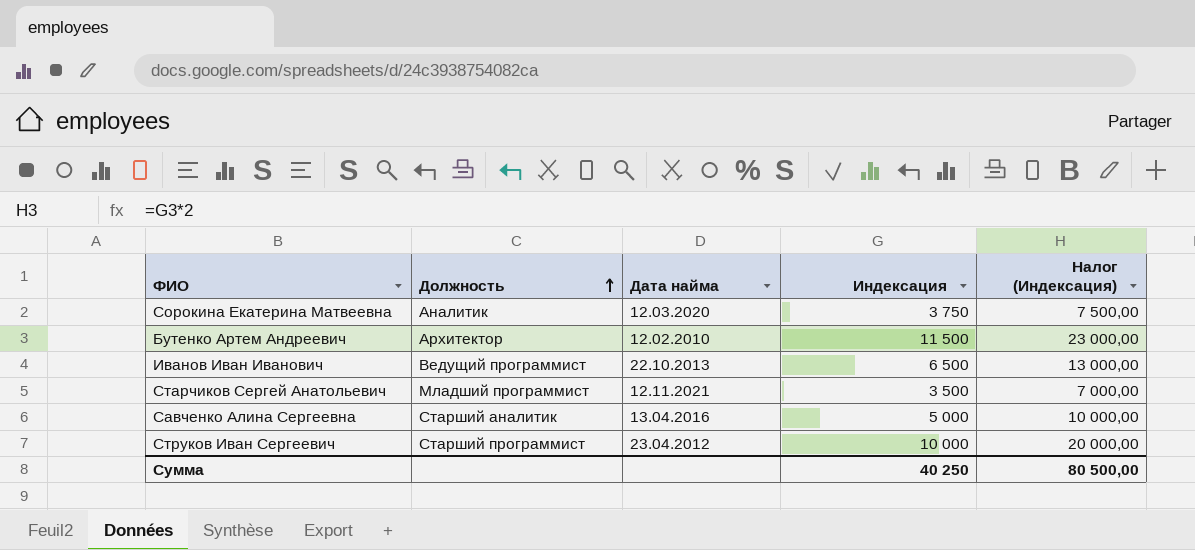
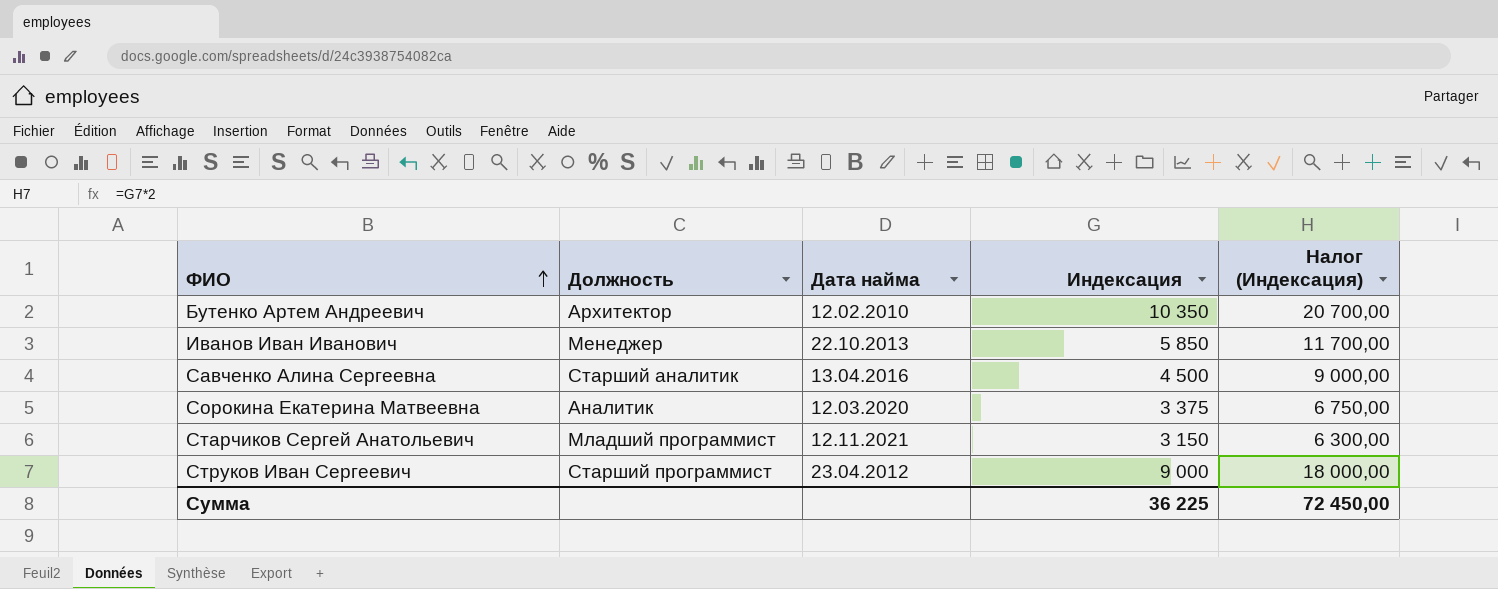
row order: Должность ascending -> ФИО ascending
Бутенко Артем Андреевич | Индексация: 11 500 -> 10 350
Бутенко Артем Андреевич | Налог (Индексация): 23 000,00 -> 20 700,00
Иванов Иван Иванович | Должность: Ведущий программист -> Менеджер
Иванов Иван Иванович | Индексация: 6 500 -> 5 850
Иванов Иван Иванович | Налог (Индексация): 13 000,00 -> 11 700,00
Савченко Алина Сергеевна | Индексация: 5 000 -> 4 500
Савченко Алина Сергеевна | Налог (Индексация): 10 000,00 -> 9 000,00
Сорокина Екатерина Матвеевна | Индексация: 3 750 -> 3 375
Сорокина Екатерина Матвеевна | Налог (Индексация): 7 500,00 -> 6 750,00
Старчиков Сергей Анатольевич | Индексация: 3 500 -> 3 150
Старчиков Сергей Анатольевич | Налог (Индексация): 7 000,00 -> 6 300,00
Струков Иван Сергеевич | Индексация: 10 000 -> 9 000
Струков Иван Сергеевич | Налог (Индексация): 20 000,00 -> 18 000,00
Сумма | Индексация: 40 250 -> 36 225
Сумма | Налог (Индексация): 80 500,00 -> 72 450,00

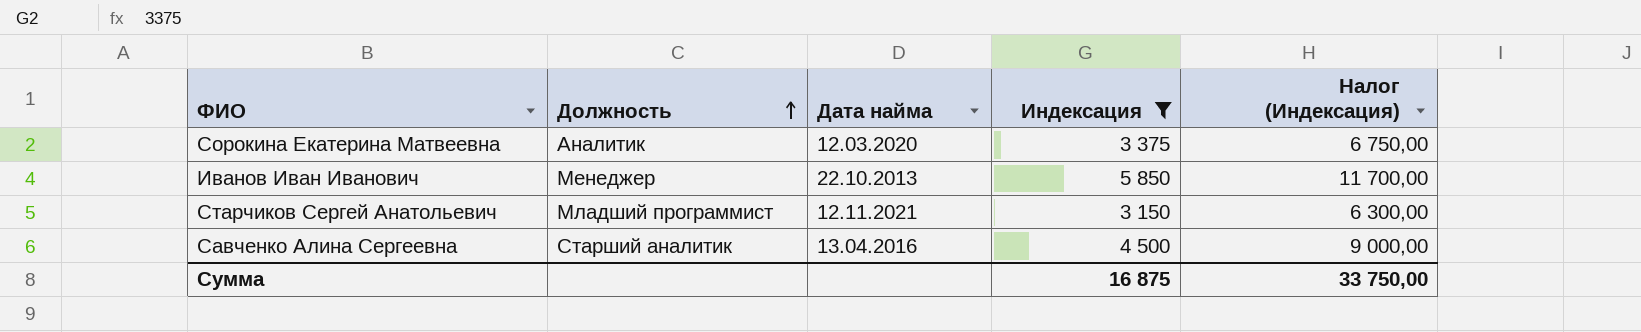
filter: none -> Индексация <= 5 850
row order: ФИО ascending -> Должность ascending
Сумма | Индексация: 36 225 -> 16 875
Сумма | Налог (Индексация): 72 450,00 -> 33 750,00

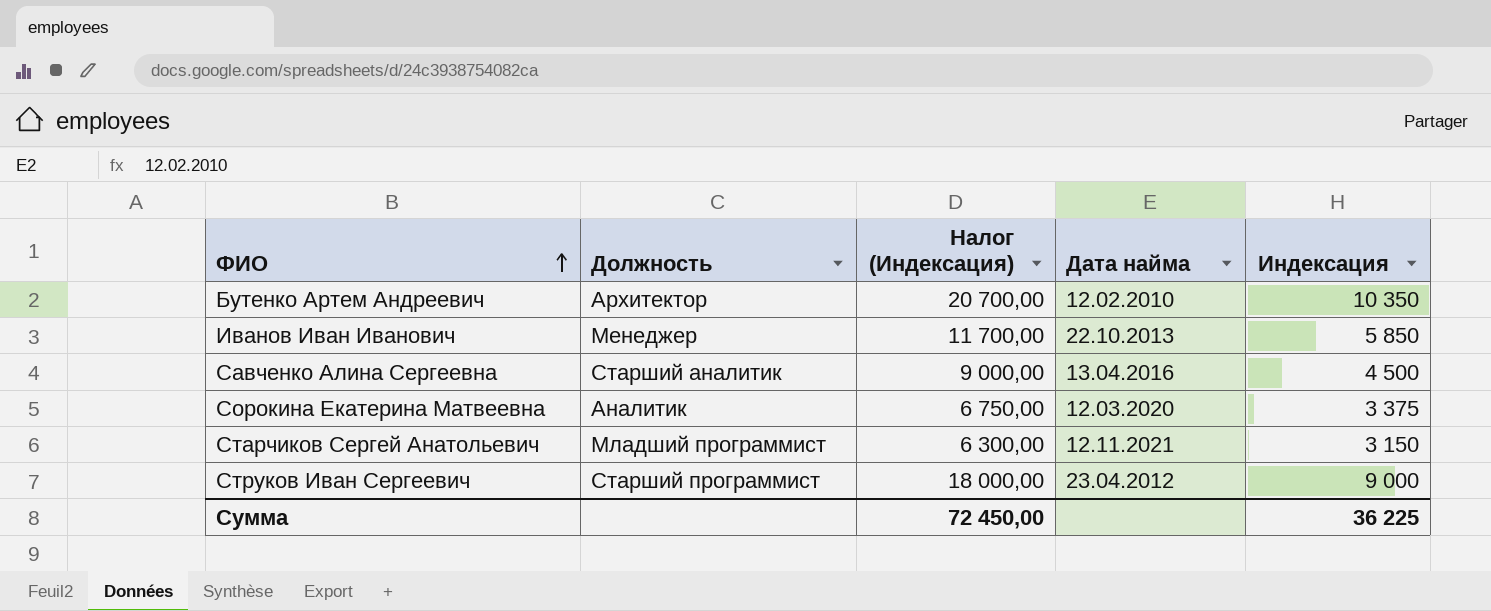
filter: Индексация <= 5 850 -> none
row order: Должность ascending -> ФИО ascending
column Налог (Индексация) | position: 5 -> 3
Сумма | Налог (Индексация): 33 750,00 -> 72 450,00
Сумма | Индексация: 16 875 -> 36 225

